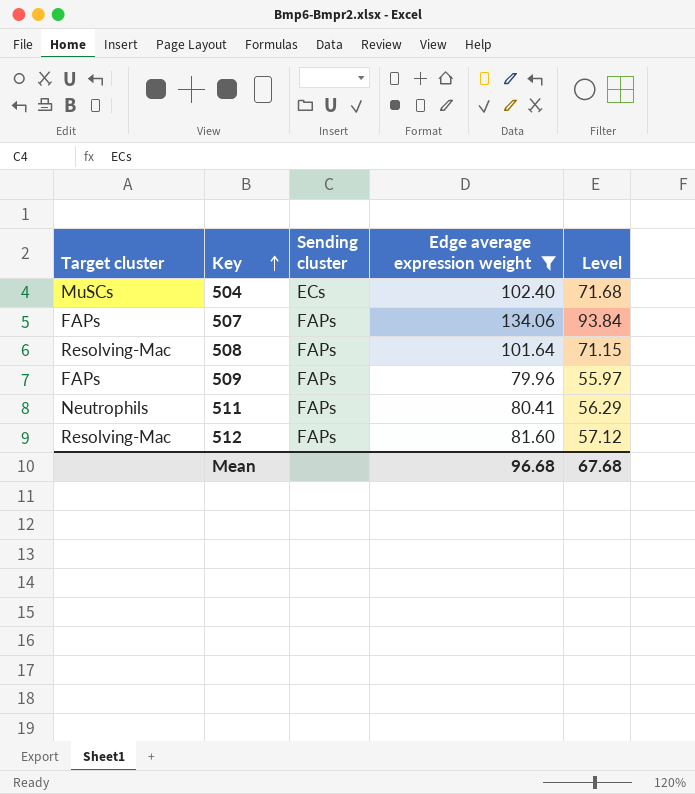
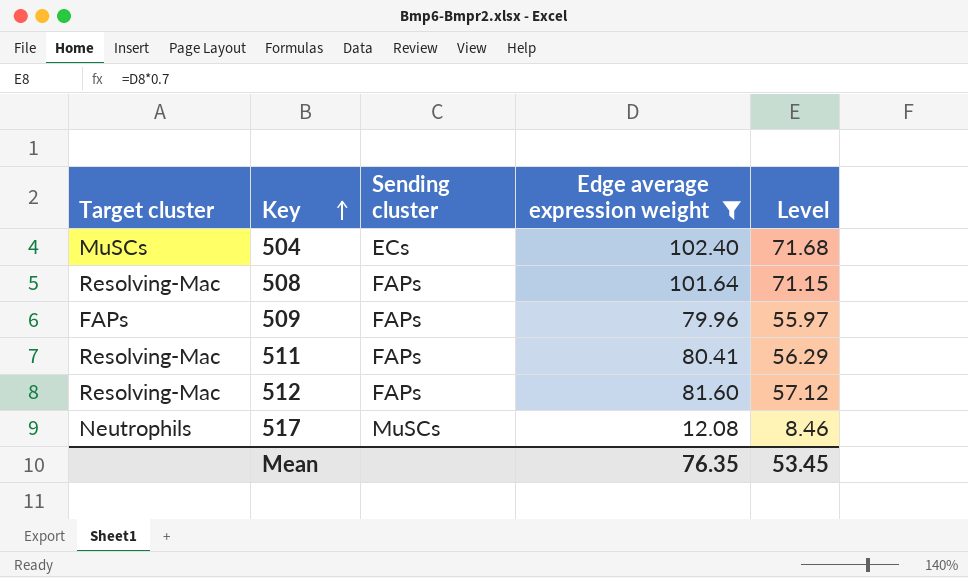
row 507: FAPs | FAPs | 134.06 | 93.84 -> none
511 | Target cluster: Neutrophils -> Resolving-Mac
row 517: none -> Neutrophils | MuSCs | 12.08 | 8.46
Mean | Edge average expression weight: 96.68 -> 76.35
Mean | Level: 67.68 -> 53.45

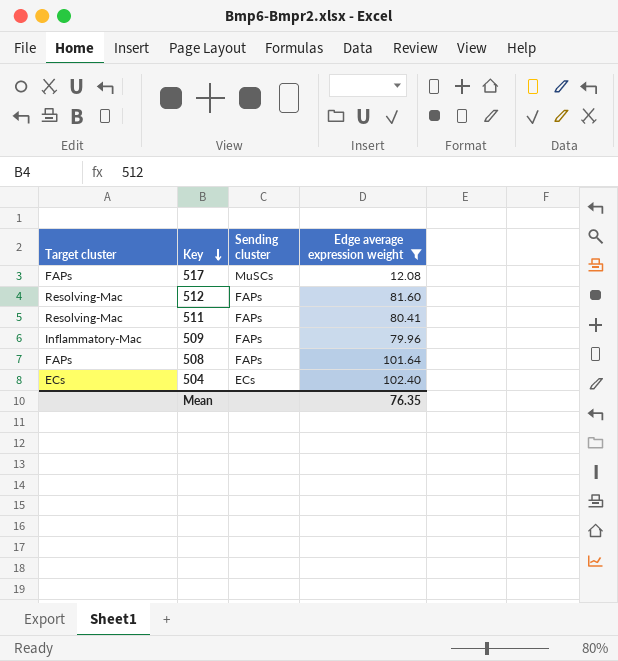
row order: Key ascending -> Key descending
column Level | formula: [Edge average expression weight] * 0.7 -> none
517 | Target cluster: Neutrophils -> FAPs
509 | Target cluster: FAPs -> Inflammatory-Mac
508 | Target cluster: Resolving-Mac -> FAPs
504 | Target cluster: MuSCs -> ECs

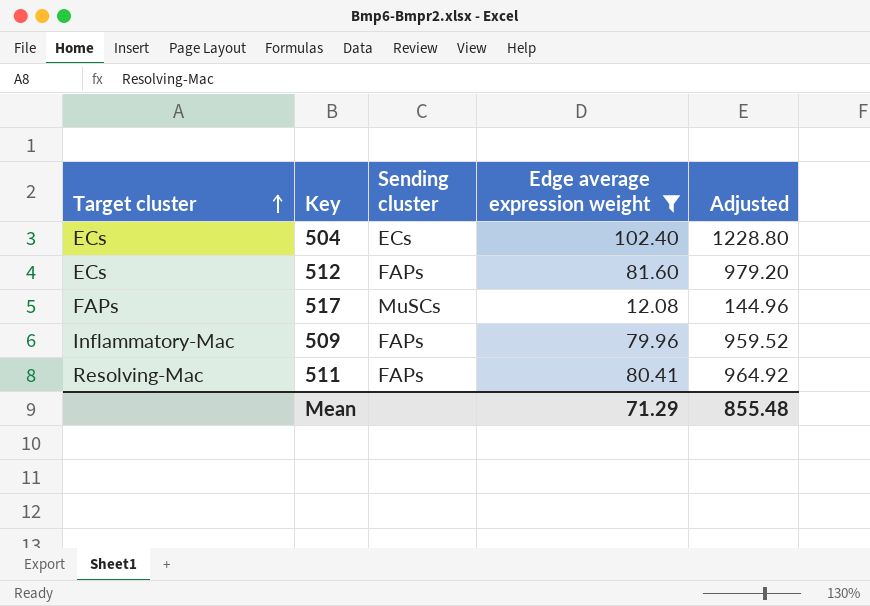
row order: Key descending -> Target cluster ascending
column Adjusted | formula: none -> [Edge average expression weight] * 12
row 508: FAPs | FAPs | 101.64 -> none
512 | Target cluster: Resolving-Mac -> ECs
Mean | Edge average expression weight: 76.35 -> 71.29

